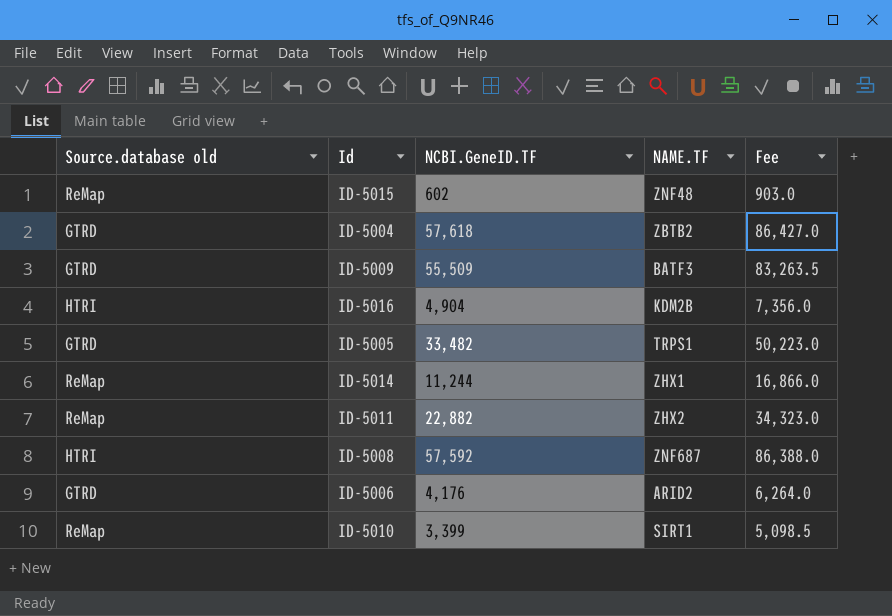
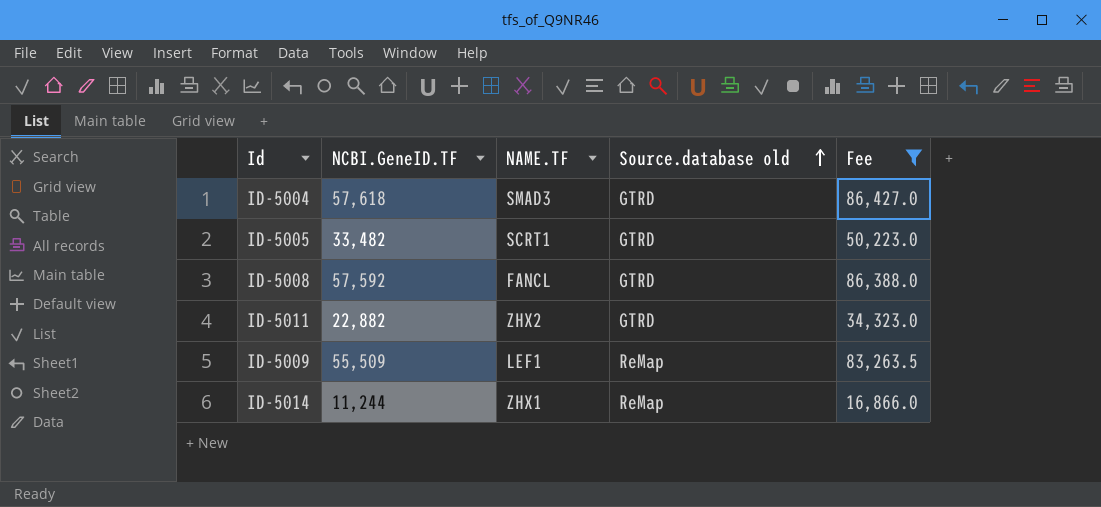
filter: none -> Fee >= 16,866.0
row order: none -> Source.database old ascending
column Source.database old | position: 1 -> 4
ID-5004 | NAME.TF: ZBTB2 -> SMAD3
ID-5005 | NAME.TF: TRPS1 -> SCRT1
ID-5008 | NAME.TF: ZNF687 -> FANCL
ID-5008 | Source.database old: HTRI -> GTRD
ID-5011 | Source.database old: ReMap -> GTRD
ID-5009 | NAME.TF: BATF3 -> LEF1
ID-5009 | Source.database old: GTRD -> ReMap

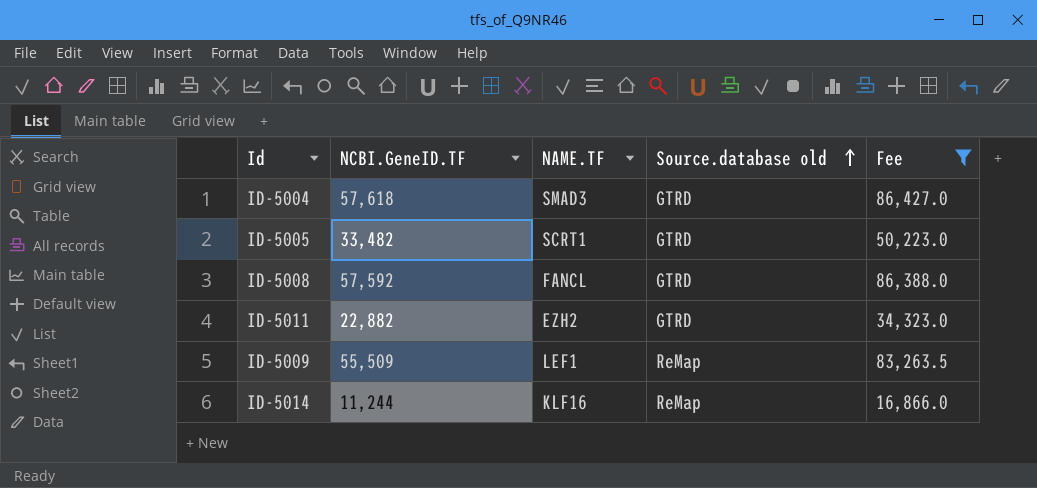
ID-5011 | NAME.TF: ZHX2 -> EZH2
ID-5014 | NAME.TF: ZHX1 -> KLF16

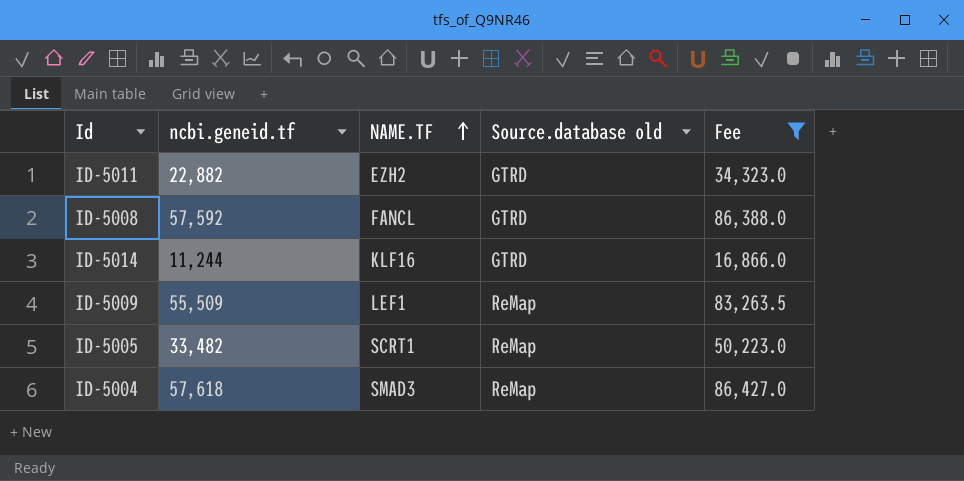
row order: Source.database old ascending -> NAME.TF ascending
column name: NCBI.GeneID.TF -> ncbi.geneid.tf
ID-5014 | Source.database old: ReMap -> GTRD
ID-5005 | Source.database old: GTRD -> ReMap
ID-5004 | Source.database old: GTRD -> ReMap

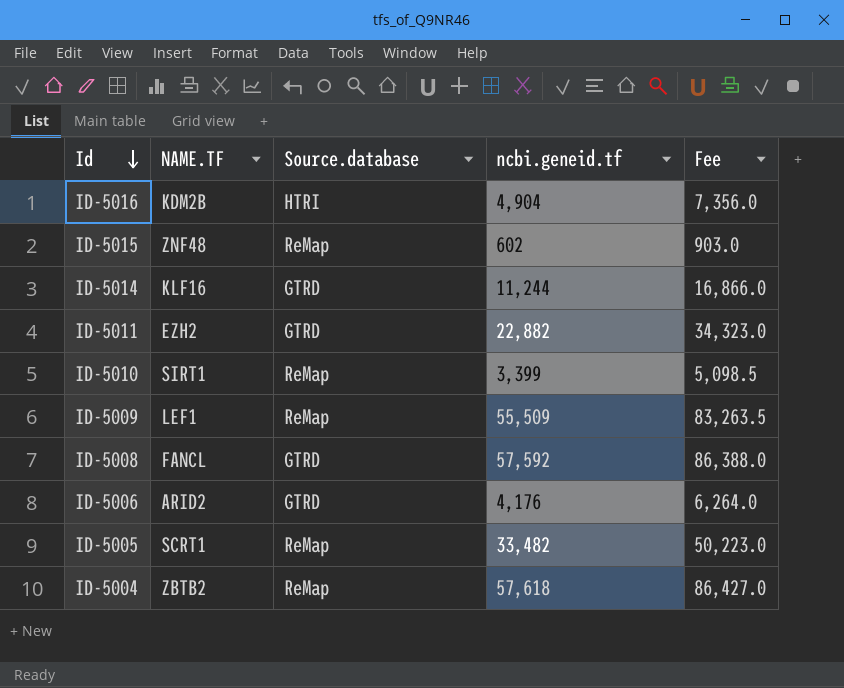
filter: Fee >= 16,866.0 -> none
row order: NAME.TF ascending -> Id descending
column name: Source.database old -> Source.database
column ncbi.geneid.tf | position: 2 -> 4
ID-5004 | NAME.TF: SMAD3 -> ZBTB2

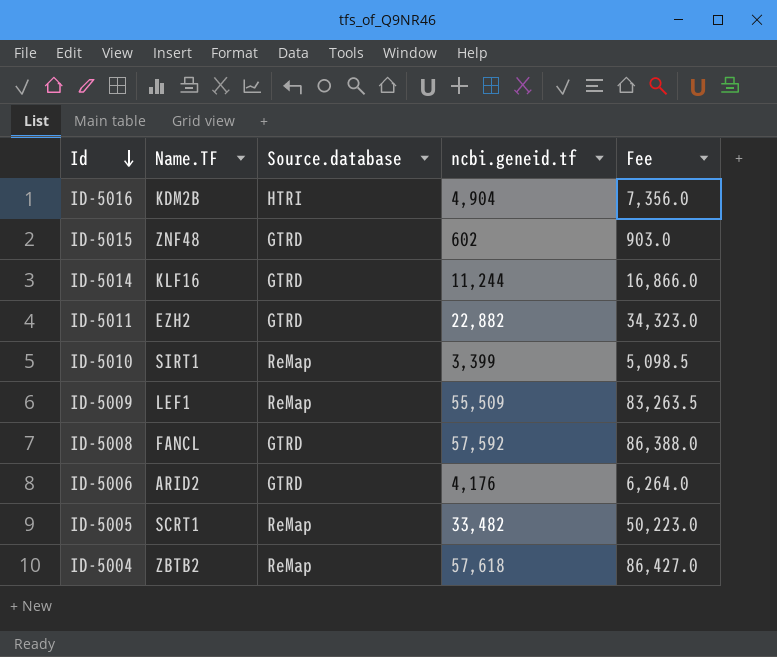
column name: NAME.TF -> Name.TF
ID-5015 | Source.database: ReMap -> GTRD

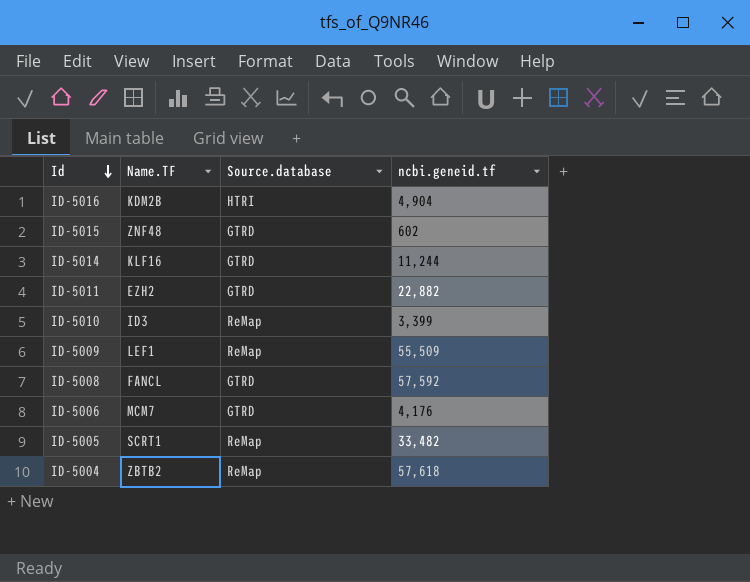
column Fee | formula: [ncbi.geneid.tf] * 1.5 -> none
ID-5010 | Name.TF: SIRT1 -> ID3
ID-5006 | Name.TF: ARID2 -> MCM7

